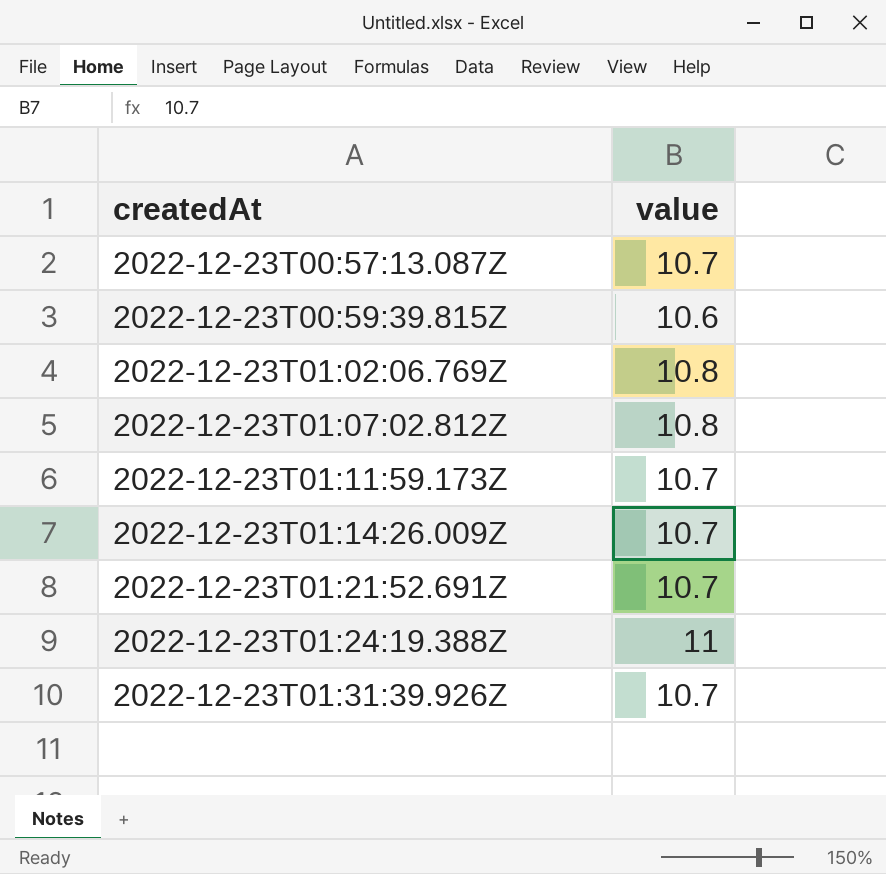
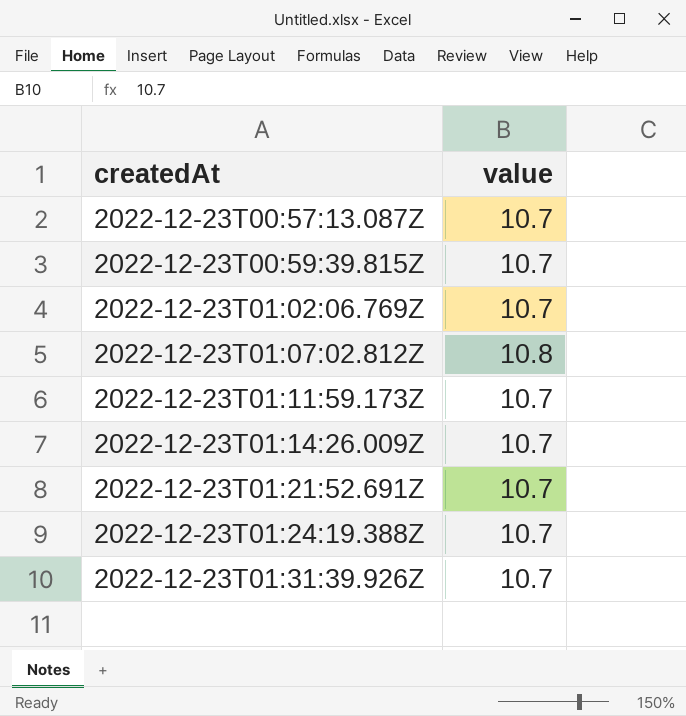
2022-12-23T00:59:39.815Z | value: 10.6 -> 10.7
2022-12-23T01:02:06.769Z | value: 10.8 -> 10.7
2022-12-23T01:24:19.388Z | value: 11 -> 10.7

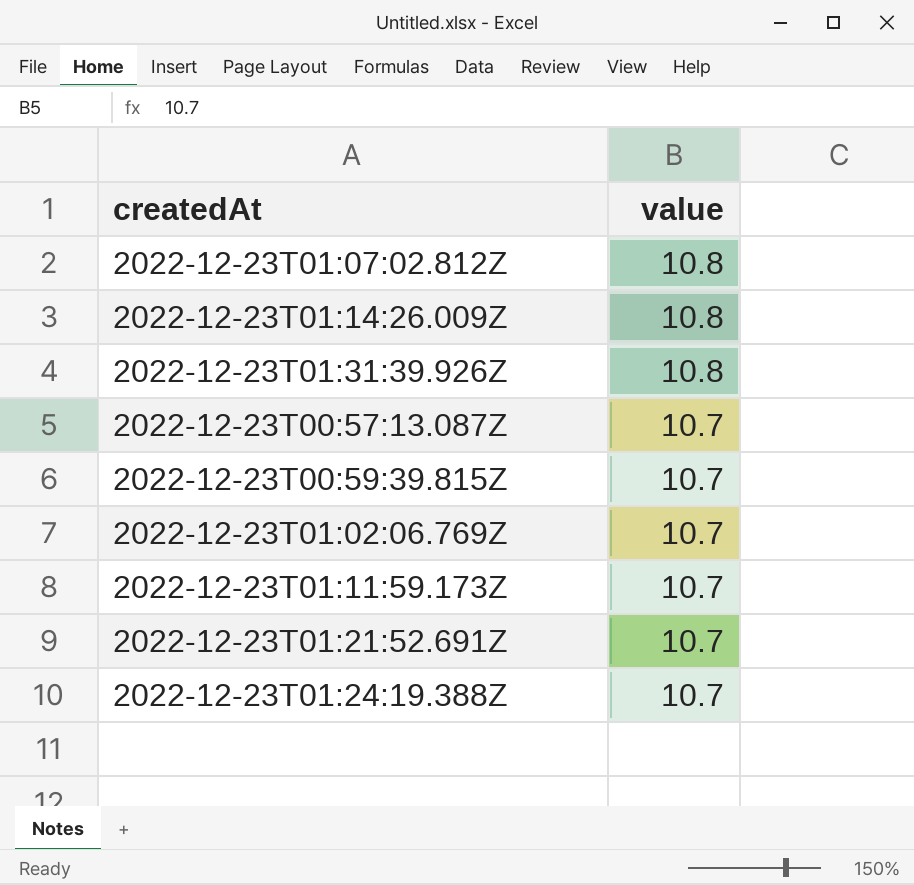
row order: createdAt ascending -> value descending
2022-12-23T01:14:26.009Z | value: 10.7 -> 10.8
2022-12-23T01:31:39.926Z | value: 10.7 -> 10.8

